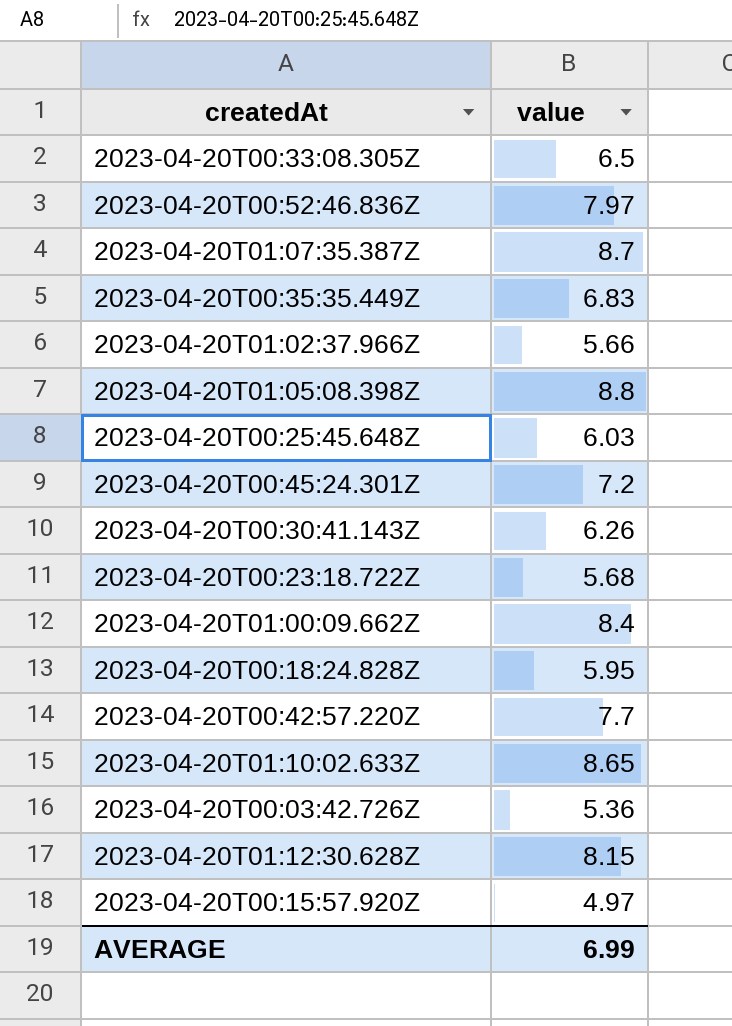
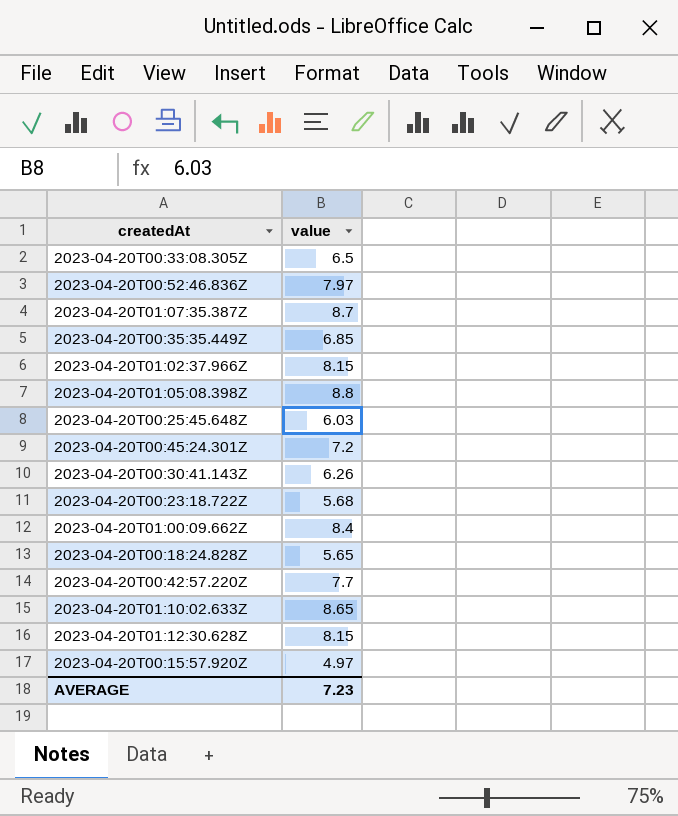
row 2023-04-20T00:03:42.726Z: 5.36 -> none
2023-04-20T00:35:35.449Z | value: 6.83 -> 6.85
2023-04-20T01:02:37.966Z | value: 5.66 -> 8.15
2023-04-20T00:18:24.828Z | value: 5.95 -> 5.65
AVERAGE | value: 6.99 -> 7.23

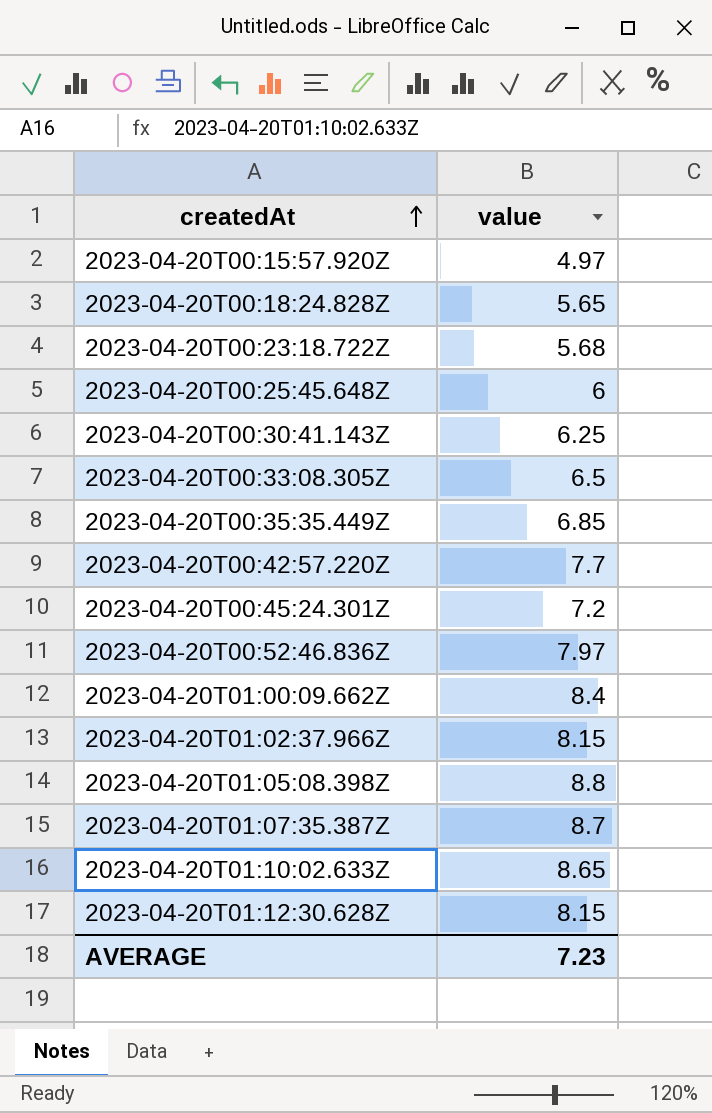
row order: none -> createdAt ascending
2023-04-20T00:25:45.648Z | value: 6.03 -> 6
2023-04-20T00:30:41.143Z | value: 6.26 -> 6.25

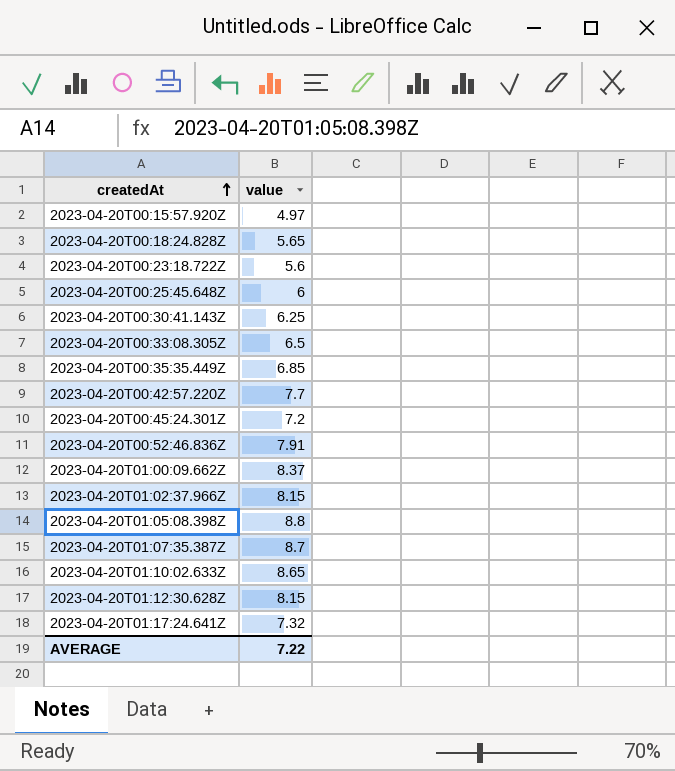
2023-04-20T00:23:18.722Z | value: 5.68 -> 5.6
2023-04-20T00:52:46.836Z | value: 7.97 -> 7.91
2023-04-20T01:00:09.662Z | value: 8.4 -> 8.37
row 2023-04-20T01:17:24.641Z: none -> 7.32
AVERAGE | value: 7.23 -> 7.22

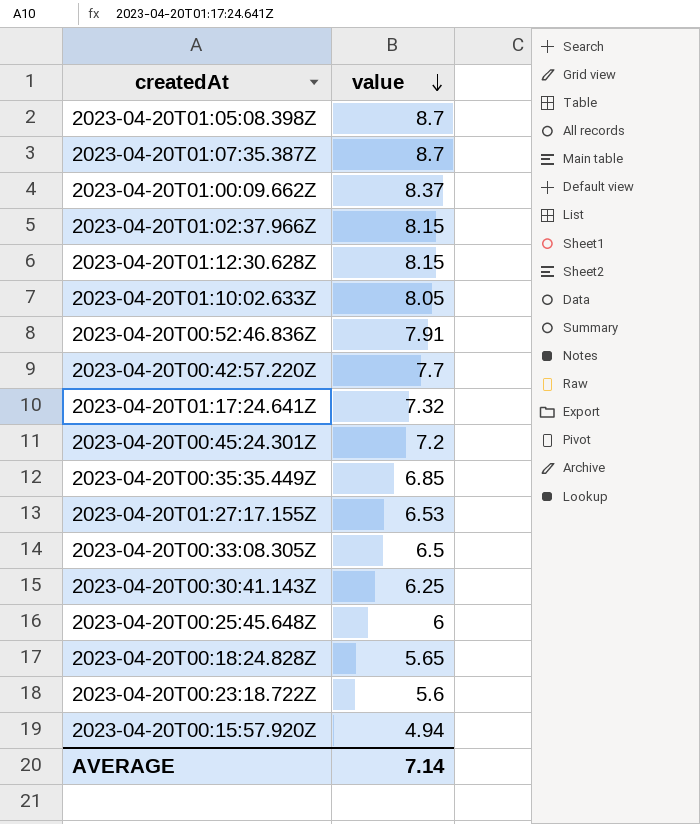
row order: createdAt ascending -> value descending
2023-04-20T01:05:08.398Z | value: 8.8 -> 8.7
2023-04-20T01:10:02.633Z | value: 8.65 -> 8.05
row 2023-04-20T01:27:17.155Z: none -> 6.53
2023-04-20T00:15:57.920Z | value: 4.97 -> 4.94
AVERAGE | value: 7.22 -> 7.14

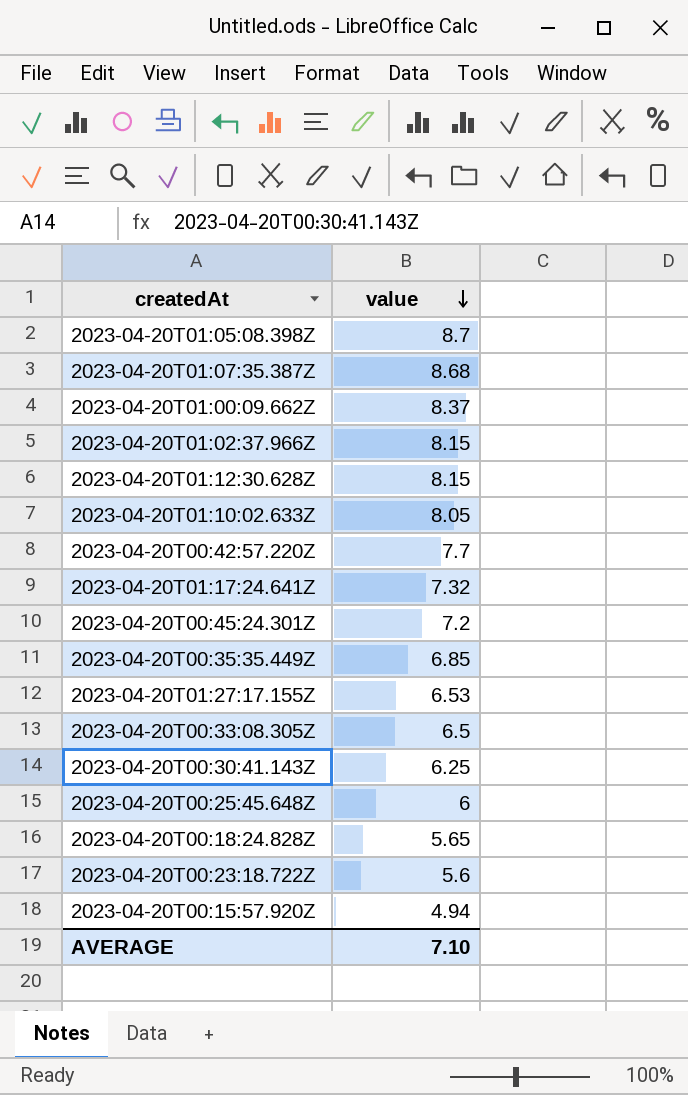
row 2023-04-20T00:52:46.836Z: 7.91 -> none
2023-04-20T01:07:35.387Z | value: 8.7 -> 8.68
AVERAGE | value: 7.14 -> 7.10

